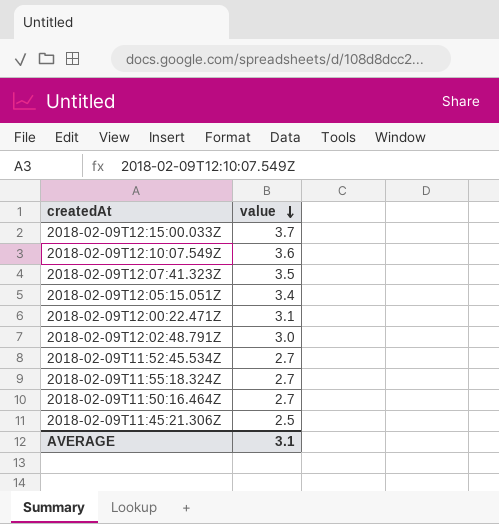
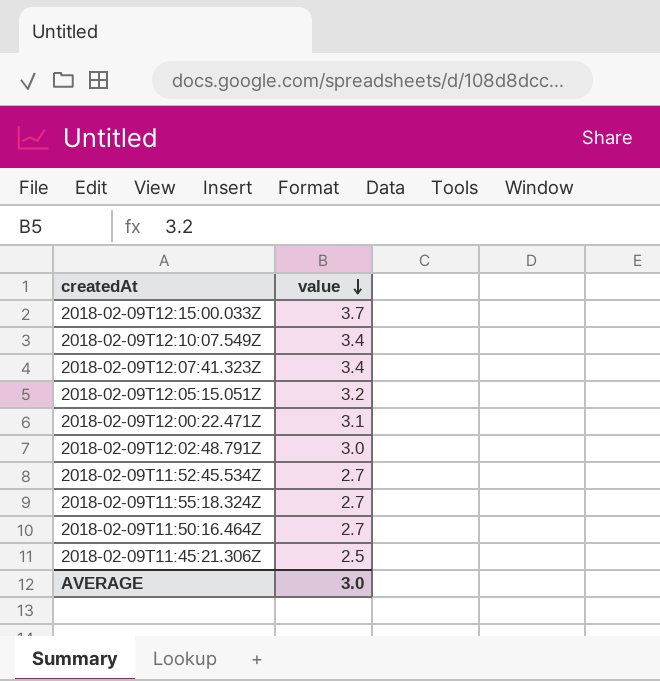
2018-02-09T12:10:07.549Z | value: 3.6 -> 3.4
2018-02-09T12:07:41.323Z | value: 3.5 -> 3.4
2018-02-09T12:05:15.051Z | value: 3.4 -> 3.2
AVERAGE | value: 3.1 -> 3.0

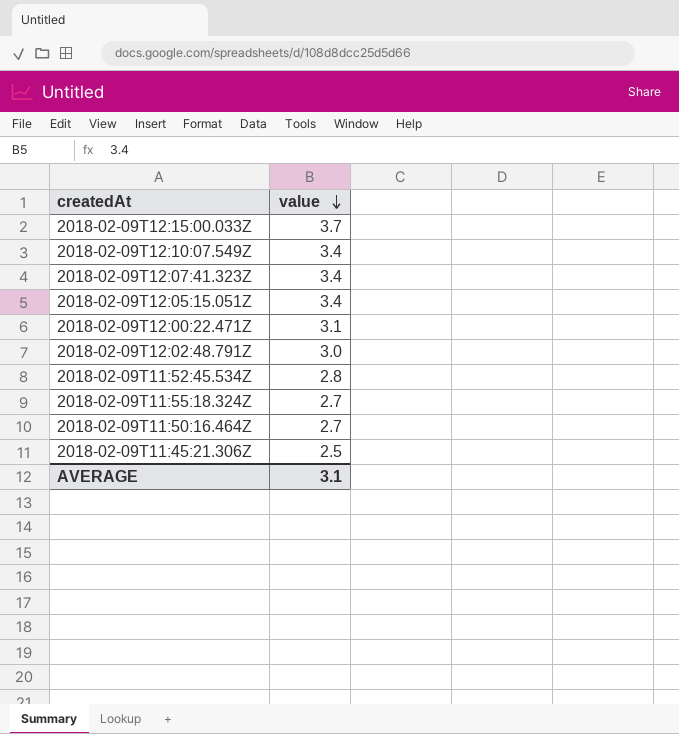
2018-02-09T12:05:15.051Z | value: 3.2 -> 3.4
2018-02-09T11:52:45.534Z | value: 2.7 -> 2.8
AVERAGE | value: 3.0 -> 3.1

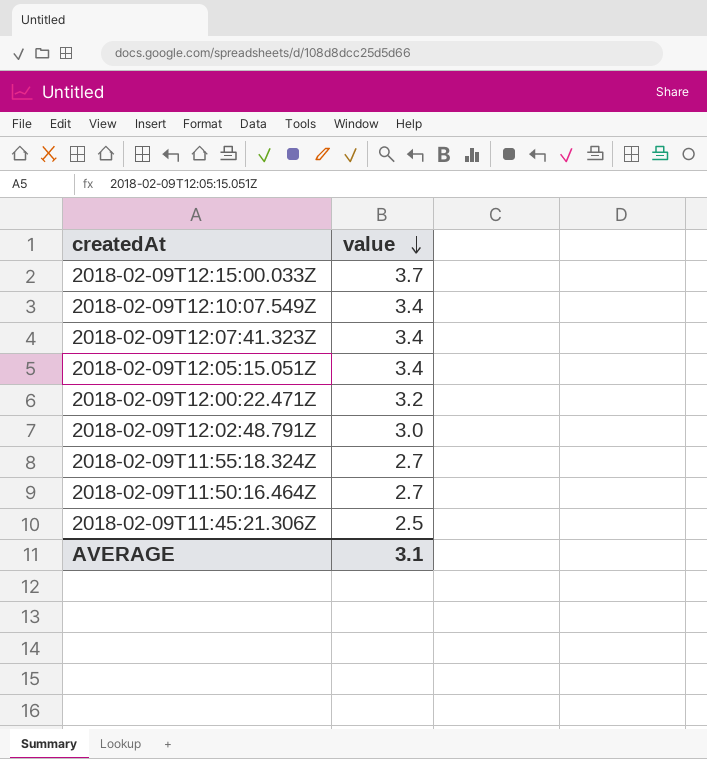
row 2018-02-09T11:52:45.534Z: 2.8 -> none
2018-02-09T12:00:22.471Z | value: 3.1 -> 3.2

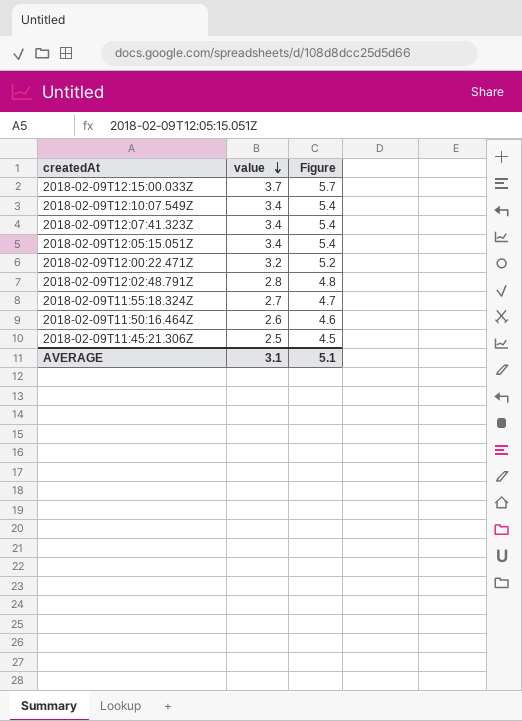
column Figure | formula: none -> [value] + 2
2018-02-09T12:02:48.791Z | value: 3.0 -> 2.8
2018-02-09T11:50:16.464Z | value: 2.7 -> 2.6

